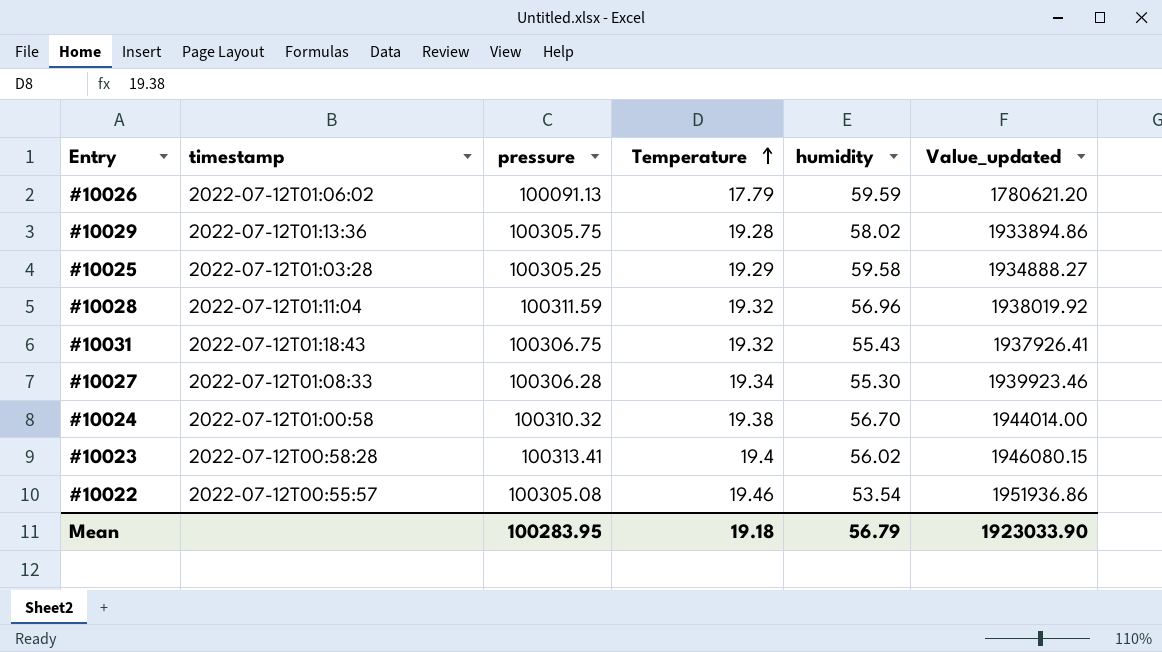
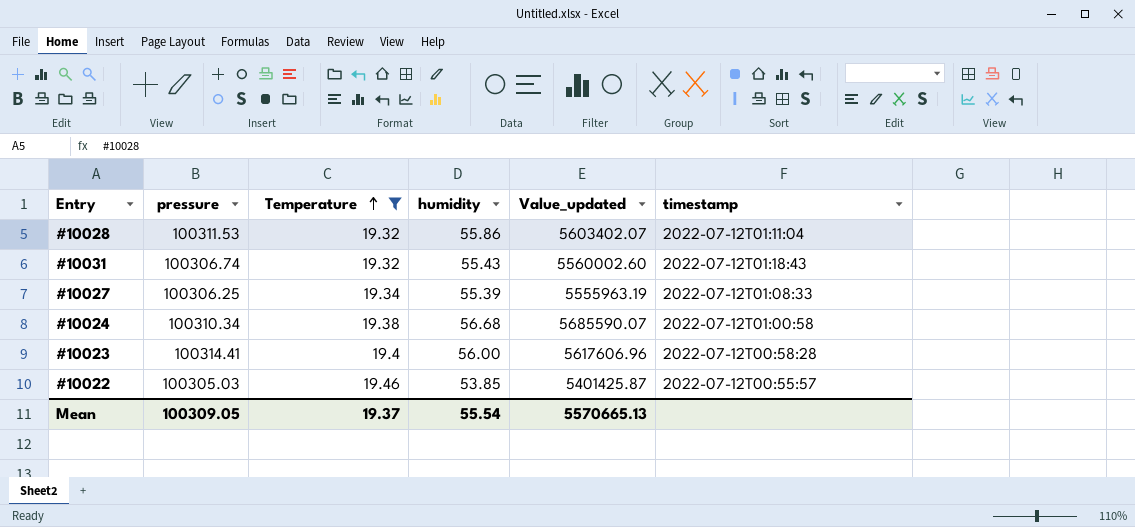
filter: none -> Temperature >= 19.32
column Value_updated | formula: [pressure] * [Temperature] -> [pressure] * [humidity]
column timestamp | position: 2 -> 6
#10028 | pressure: 100311.59 -> 100311.53
#10028 | humidity: 56.96 -> 55.86
#10031 | pressure: 100306.75 -> 100306.74
#10027 | pressure: 100306.28 -> 100306.25
#10027 | humidity: 55.30 -> 55.39
#10024 | pressure: 100310.32 -> 100310.34
#10024 | humidity: 56.70 -> 56.68
#10023 | pressure: 100313.41 -> 100314.41
#10023 | humidity: 56.02 -> 56.00
#10022 | pressure: 100305.08 -> 100305.03
#10022 | humidity: 53.54 -> 53.85
Mean | pressure: 100283.95 -> 100309.05
Mean | Temperature: 19.18 -> 19.37
Mean | humidity: 56.79 -> 55.54
Mean | Value_updated: 1923033.90 -> 5570665.13

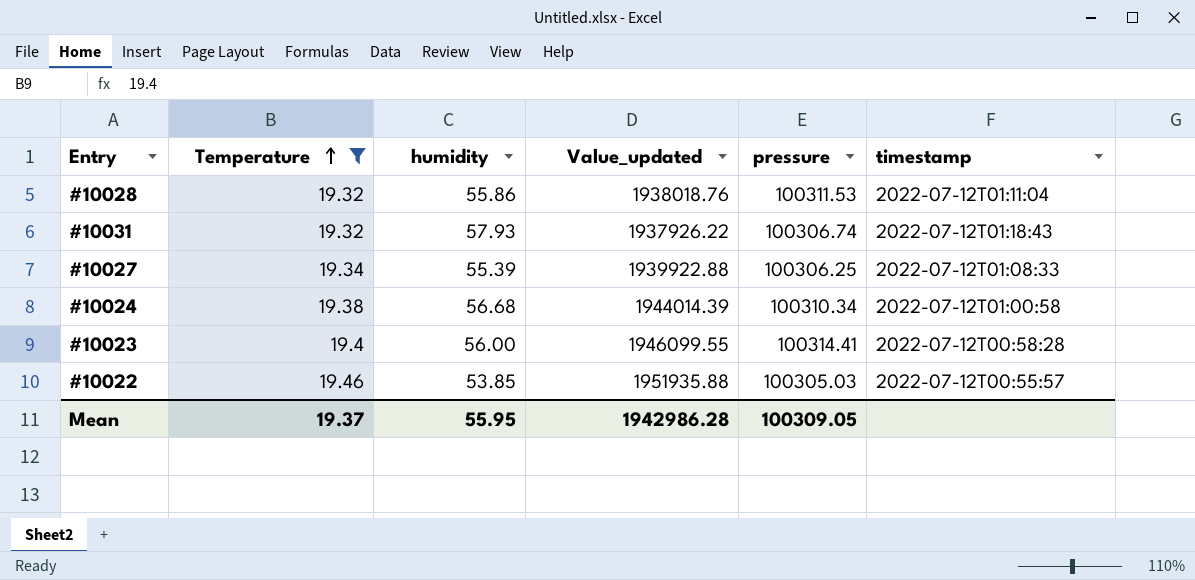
column Value_updated | formula: [pressure] * [humidity] -> [Temperature] * [pressure]
column pressure | position: 2 -> 5
#10031 | humidity: 55.43 -> 57.93
Mean | humidity: 55.54 -> 55.95
Mean | Value_updated: 5570665.13 -> 1942986.28

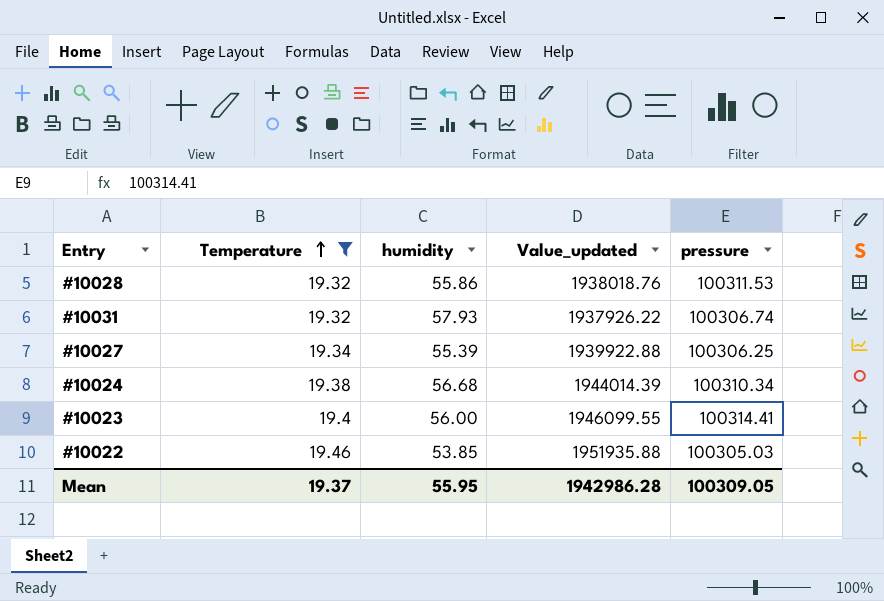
column timestamp | position: 6 -> none

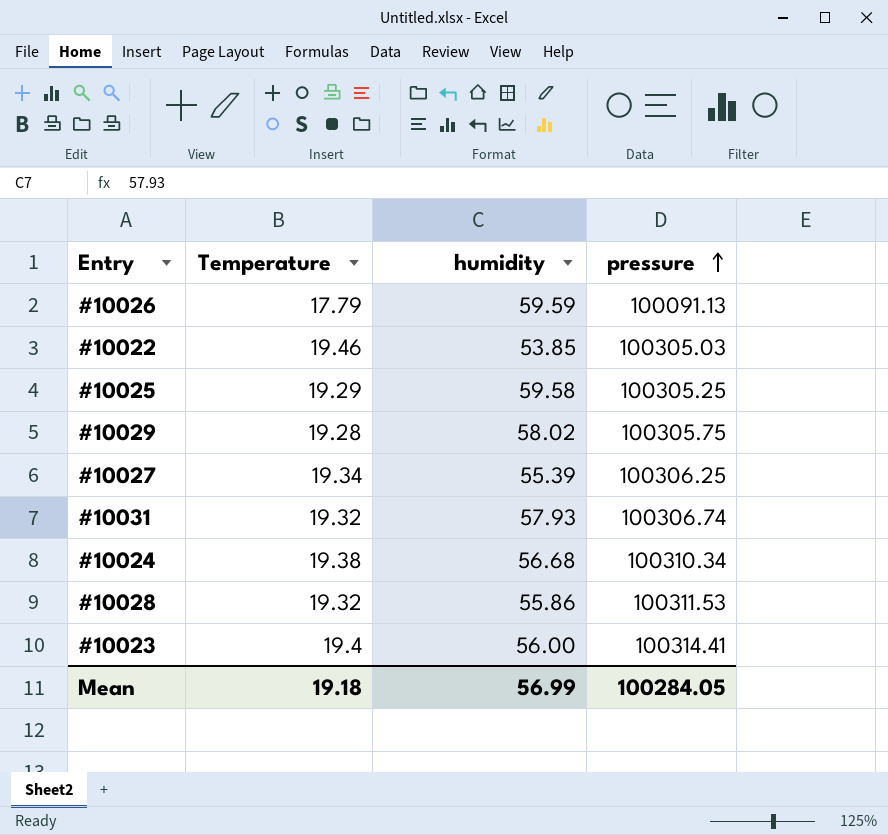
filter: Temperature >= 19.32 -> none
row order: Temperature ascending -> pressure ascending
column Value_updated | formula: [Temperature] * [pressure] -> none
Mean | Temperature: 19.37 -> 19.18
Mean | humidity: 55.95 -> 56.99
Mean | pressure: 100309.05 -> 100284.05

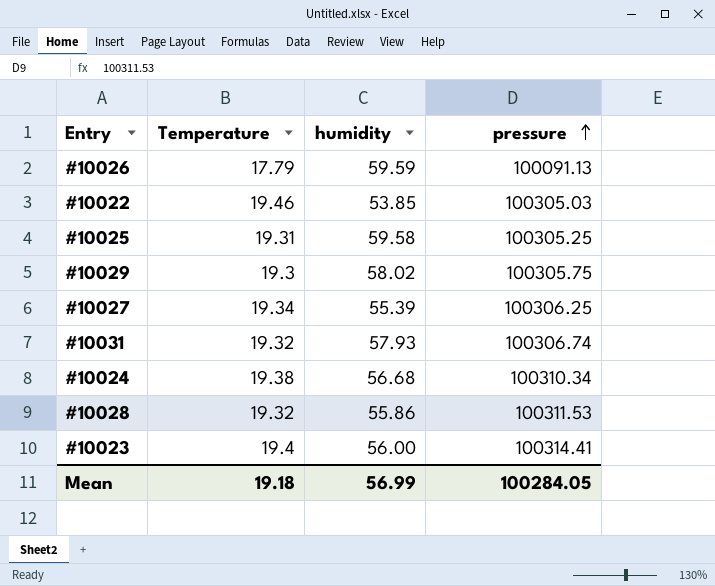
#10025 | Temperature: 19.29 -> 19.31
#10029 | Temperature: 19.28 -> 19.3

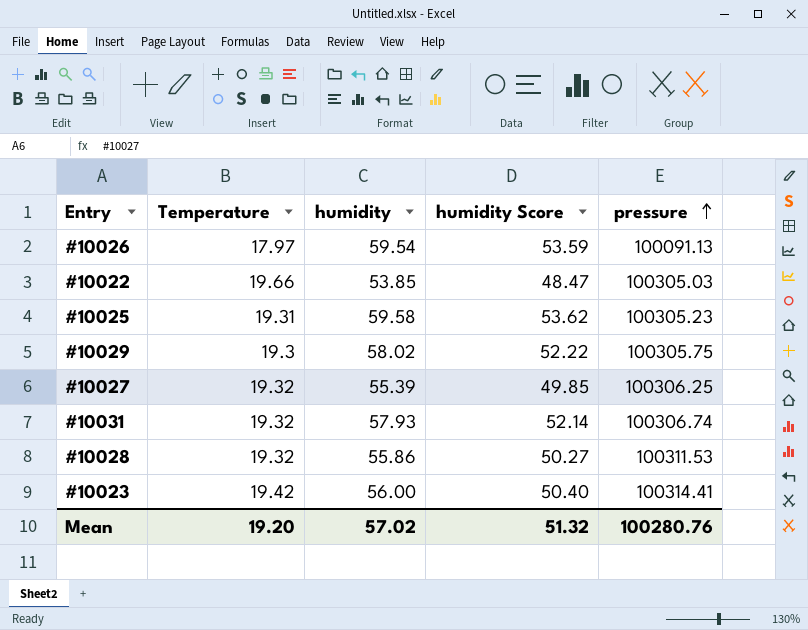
column humidity Score | formula: none -> [humidity] * 0.9
row #10024: 19.38 | 56.68 | 100310.34 -> none
#10026 | Temperature: 17.79 -> 17.97
#10026 | humidity: 59.59 -> 59.54
#10022 | Temperature: 19.46 -> 19.66
#10025 | pressure: 100305.25 -> 100305.23
#10027 | Temperature: 19.34 -> 19.32
#10023 | Temperature: 19.4 -> 19.42
Mean | Temperature: 19.18 -> 19.20
Mean | humidity: 56.99 -> 57.02
Mean | pressure: 100284.05 -> 100280.76

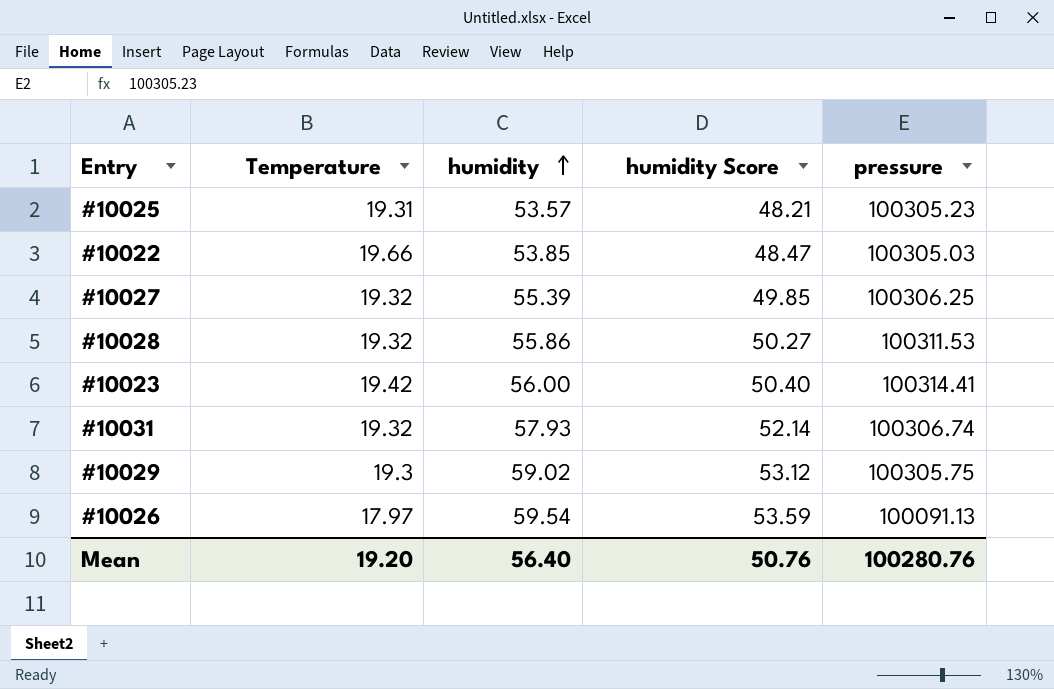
row order: pressure ascending -> humidity ascending
#10025 | humidity: 59.58 -> 53.57
#10025 | humidity Score: 53.62 -> 48.21
#10029 | humidity: 58.02 -> 59.02
#10029 | humidity Score: 52.22 -> 53.12
Mean | humidity: 57.02 -> 56.40
Mean | humidity Score: 51.32 -> 50.76

